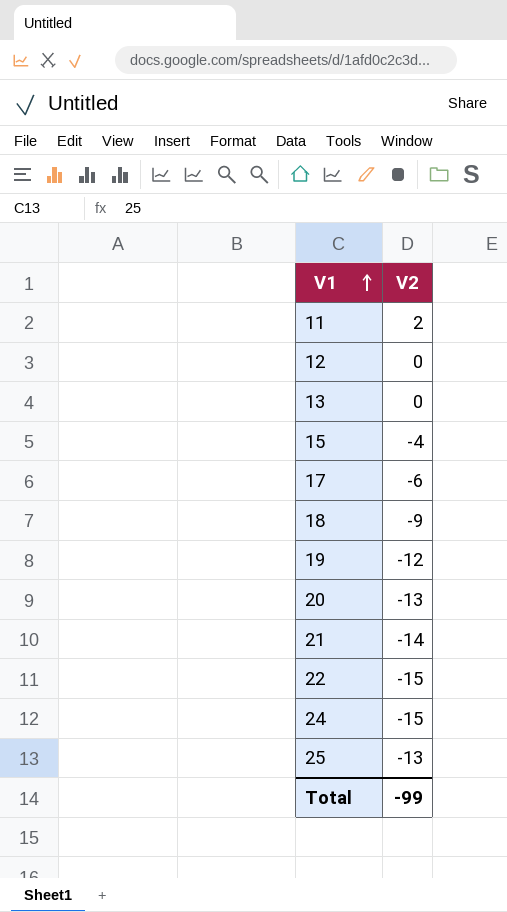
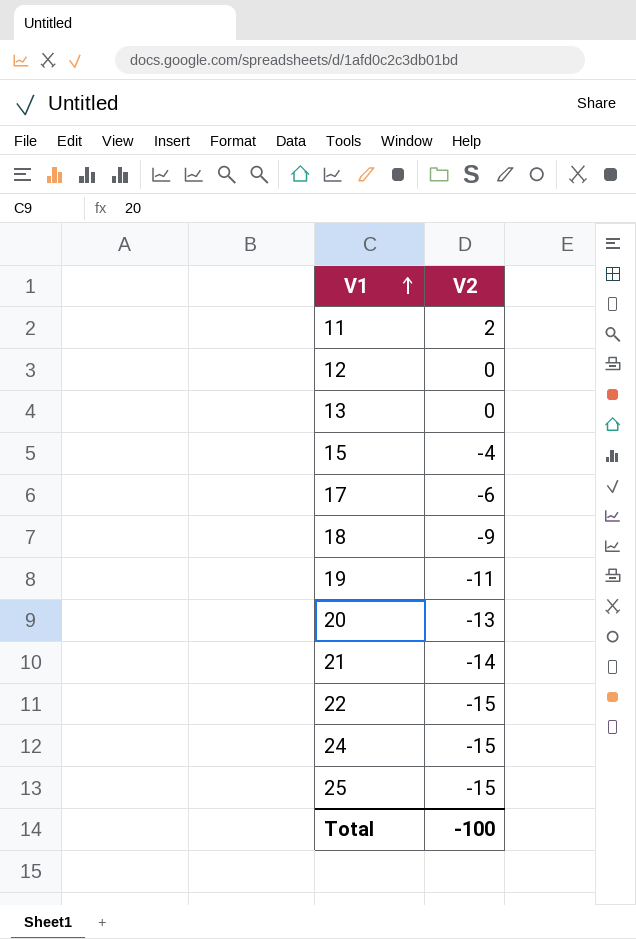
19 | V2: -12 -> -11
25 | V2: -13 -> -15
Total | V2: -99 -> -100

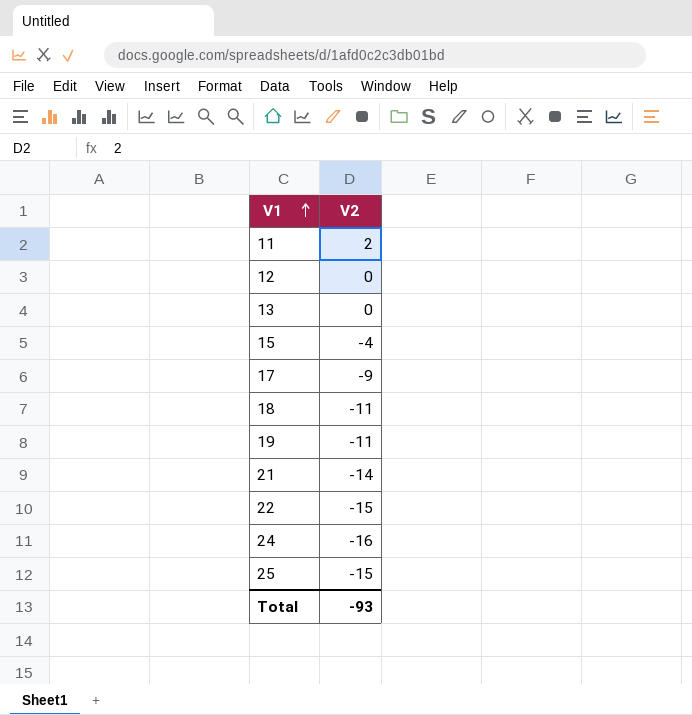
row 20: -13 -> none
17 | V2: -6 -> -9
18 | V2: -9 -> -11
24 | V2: -15 -> -16
Total | V2: -100 -> -93

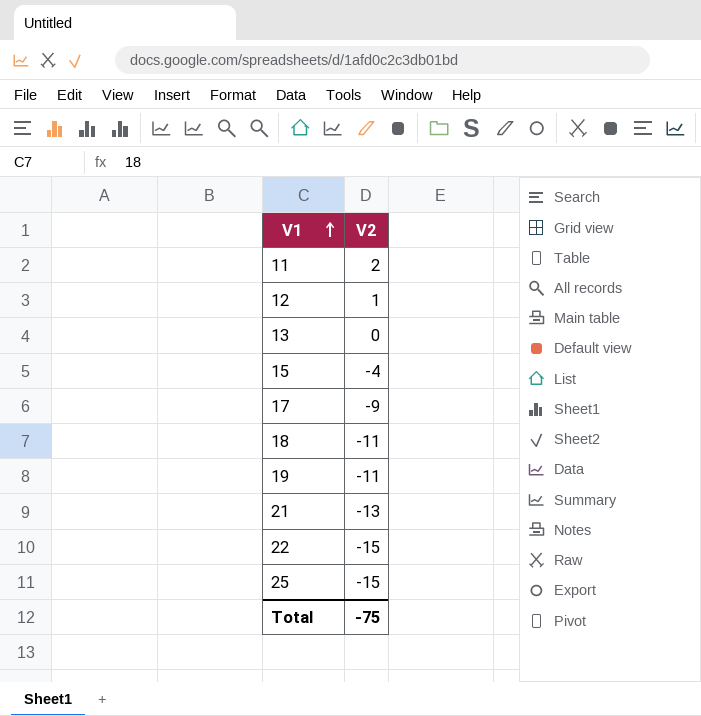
row 24: -16 -> none
12 | V2: 0 -> 1
21 | V2: -14 -> -13
Total | V2: -93 -> -75

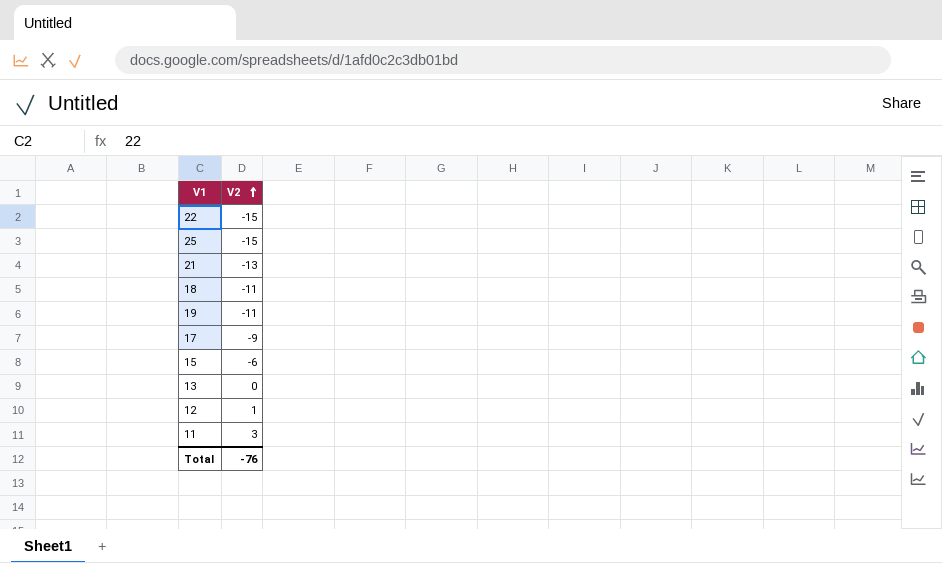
row order: V1 ascending -> V2 ascending
15 | V2: -4 -> -6
11 | V2: 2 -> 3
Total | V2: -75 -> -76

